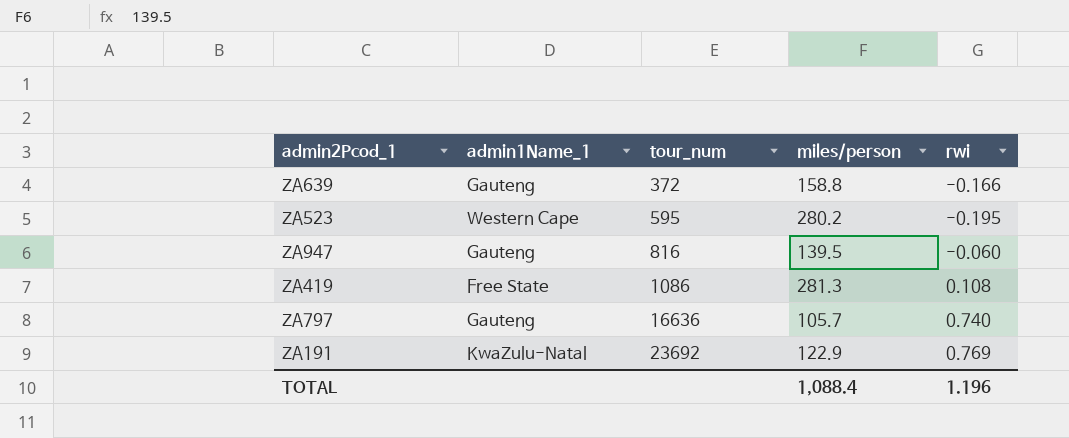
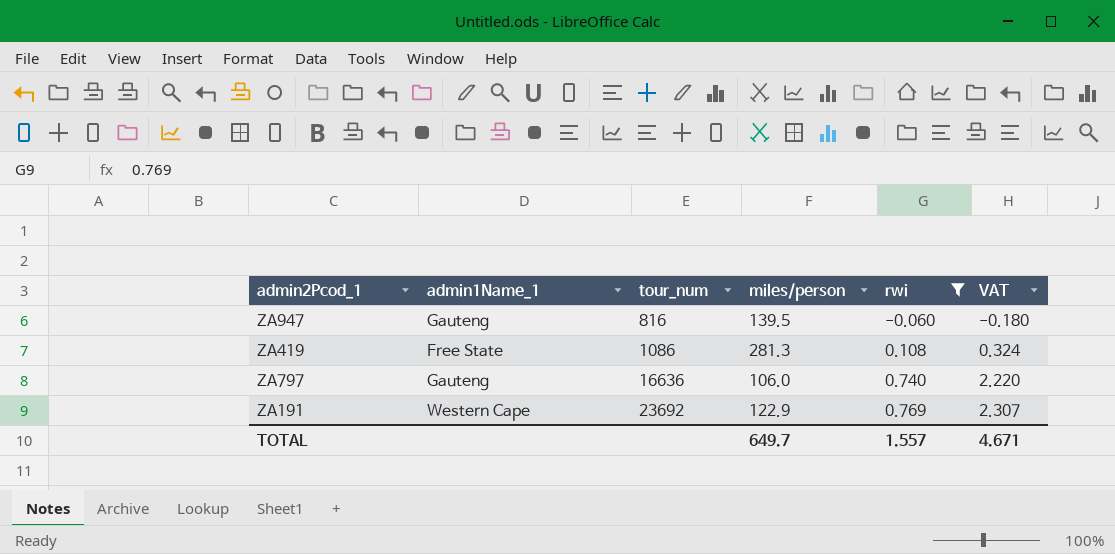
filter: none -> rwi >= -0.060
column VAT | formula: none -> [rwi] * 3
ZA797 | miles/person: 105.7 -> 106.0
ZA191 | admin1Name_1: KwaZulu-Natal -> Western Cape
TOTAL | miles/person: 1,088.4 -> 649.7
TOTAL | rwi: 1.196 -> 1.557

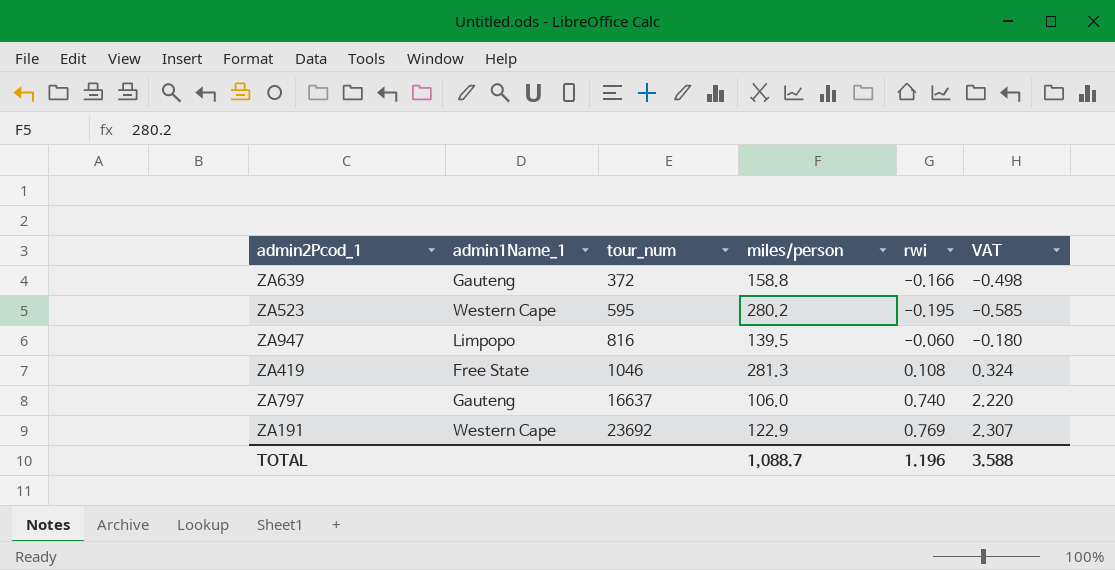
filter: rwi >= -0.060 -> none
ZA947 | admin1Name_1: Gauteng -> Limpopo
ZA419 | tour_num: 1086 -> 1046
ZA797 | tour_num: 16636 -> 16637
TOTAL | miles/person: 649.7 -> 1,088.7
TOTAL | rwi: 1.557 -> 1.196
TOTAL | VAT: 4.671 -> 3.588

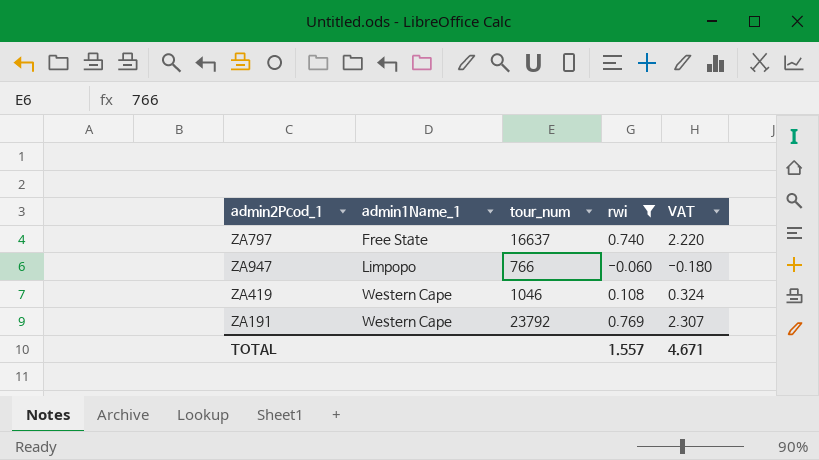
filter: none -> rwi >= -0.060
row order: tour_num ascending -> admin1Name_1 ascending
column miles/person | position: 4 -> none
ZA797 | admin1Name_1: Gauteng -> Free State
ZA947 | tour_num: 816 -> 766
ZA419 | admin1Name_1: Free State -> Western Cape
ZA191 | tour_num: 23692 -> 23792
TOTAL | rwi: 1.196 -> 1.557
TOTAL | VAT: 3.588 -> 4.671

